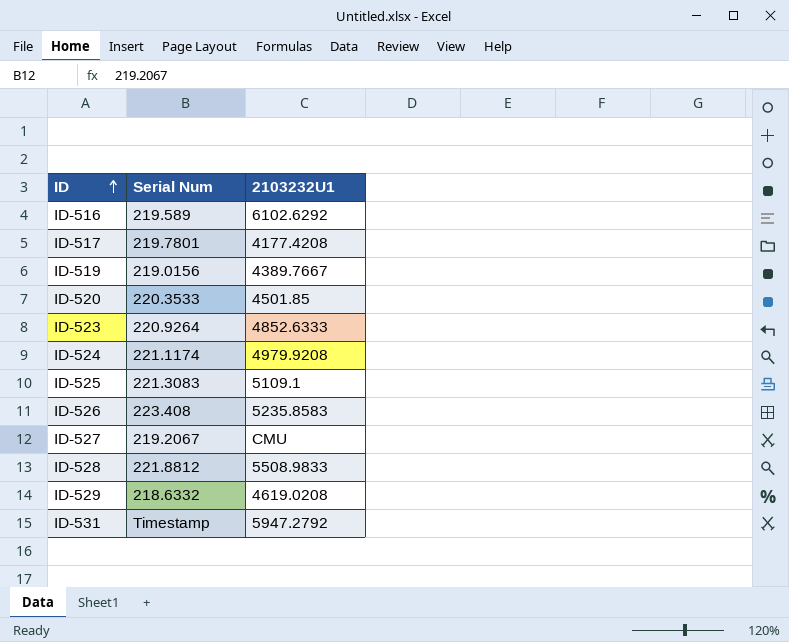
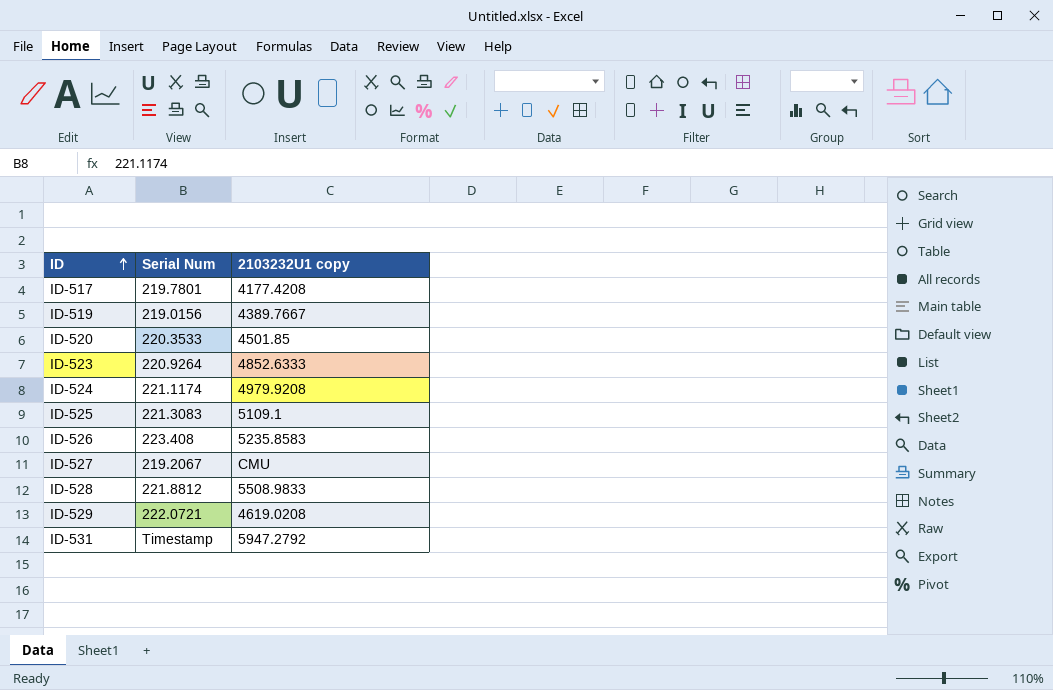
column name: 2103232U1 -> 2103232U1 copy
row ID-516: 219.589 | 6102.6292 -> none
ID-529 | Serial Num: 218.6332 -> 222.0721

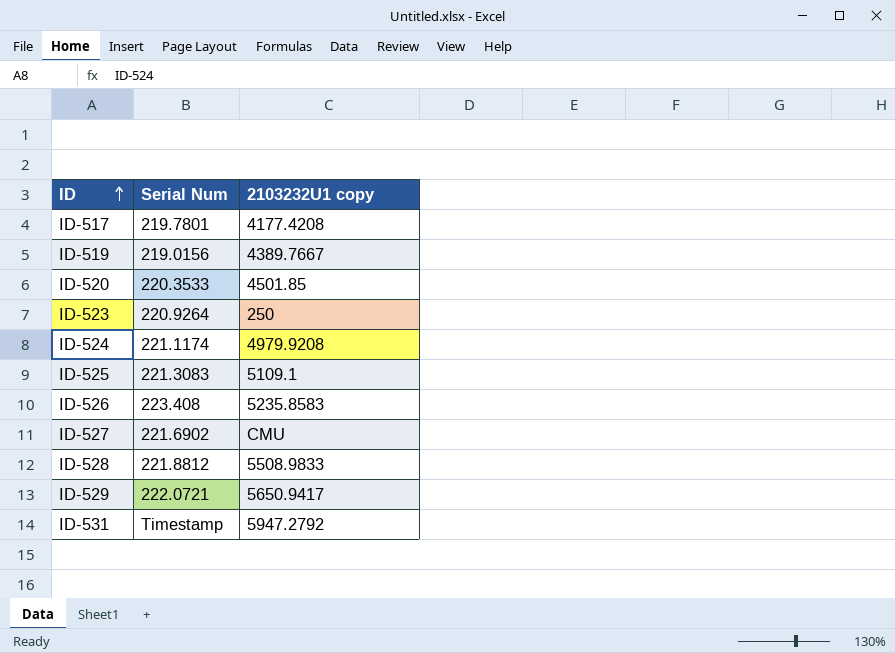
ID-523 | 2103232U1 copy: 4852.6333 -> 250
ID-527 | Serial Num: 219.2067 -> 221.6902
ID-529 | 2103232U1 copy: 4619.0208 -> 5650.9417

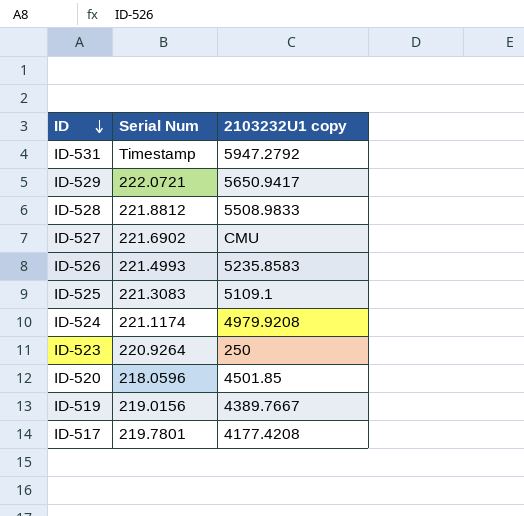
row order: ID ascending -> ID descending
ID-526 | Serial Num: 223.408 -> 221.4993
ID-520 | Serial Num: 220.3533 -> 218.0596

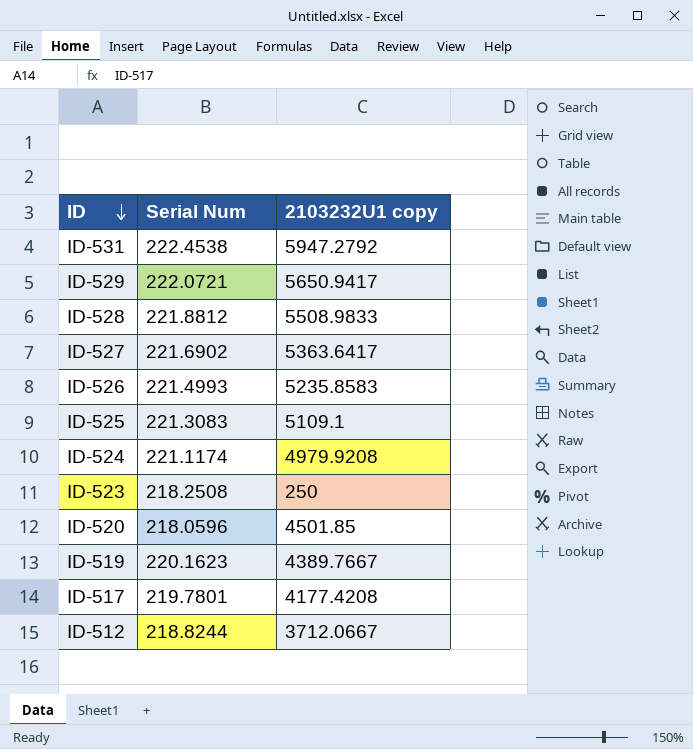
ID-531 | Serial Num: Timestamp -> 222.4538
ID-527 | 2103232U1 copy: CMU -> 5363.6417
ID-523 | Serial Num: 220.9264 -> 218.2508
ID-519 | Serial Num: 219.0156 -> 220.1623
row ID-512: none -> 218.8244 | 3712.0667

